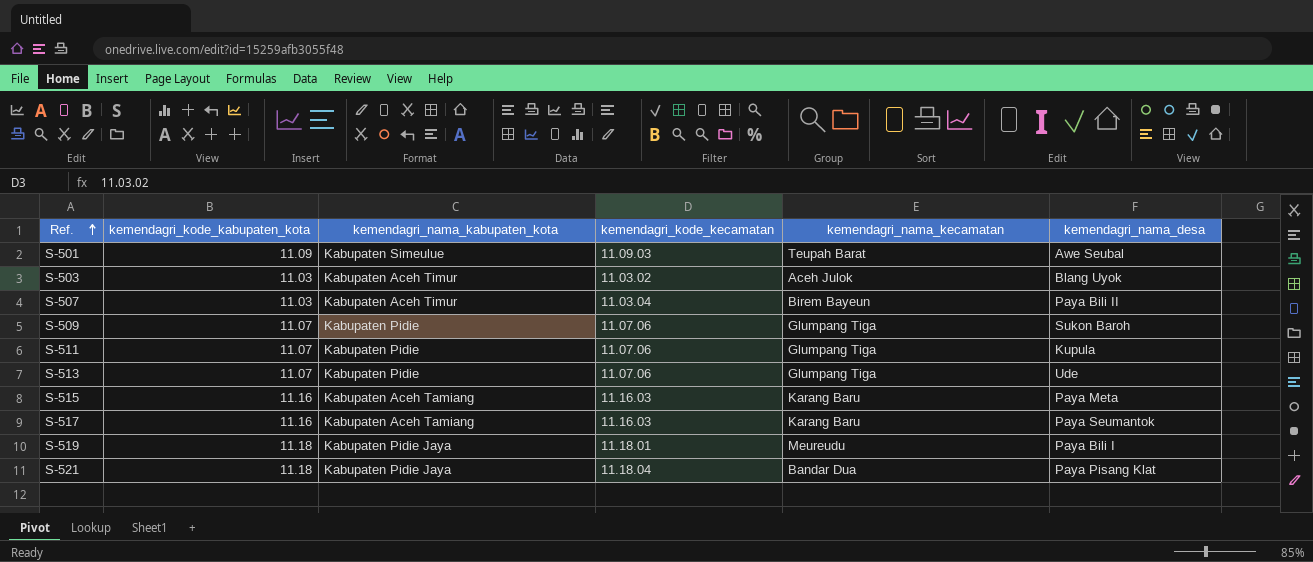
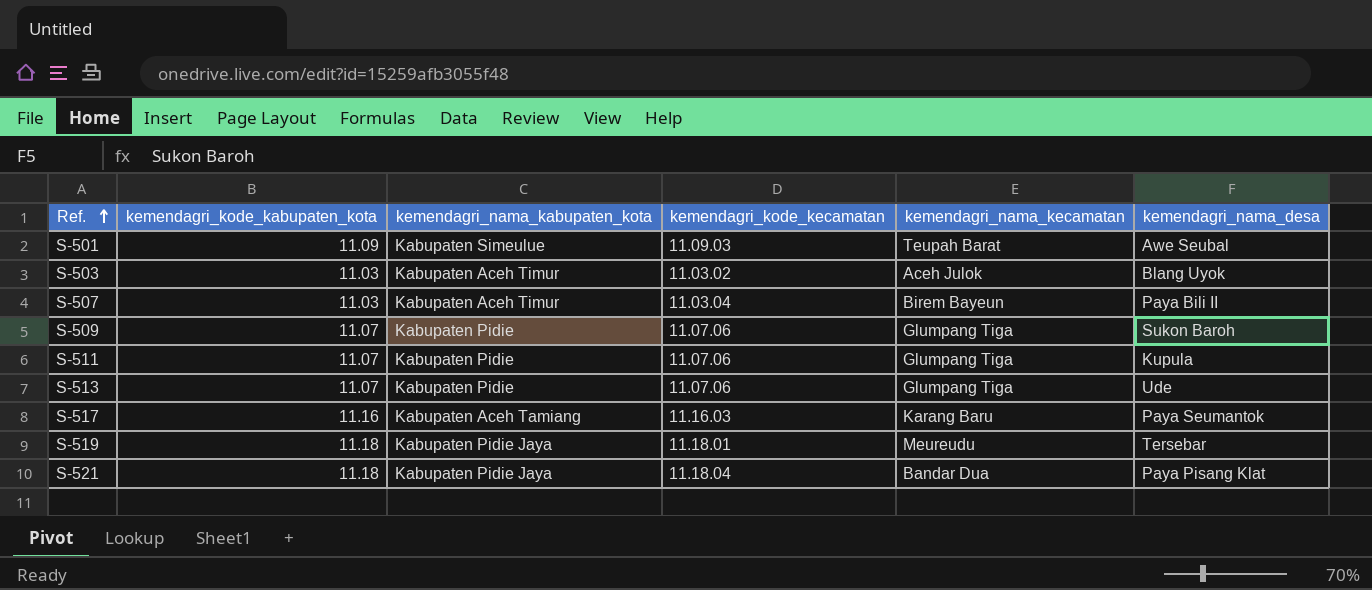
row S-515: 11.16 | Kabupaten Aceh Tamiang | 11.16.03 | Karang Baru | Paya Meta -> none
S-519 | kemendagri_nama_desa: Paya Bili I -> Tersebar

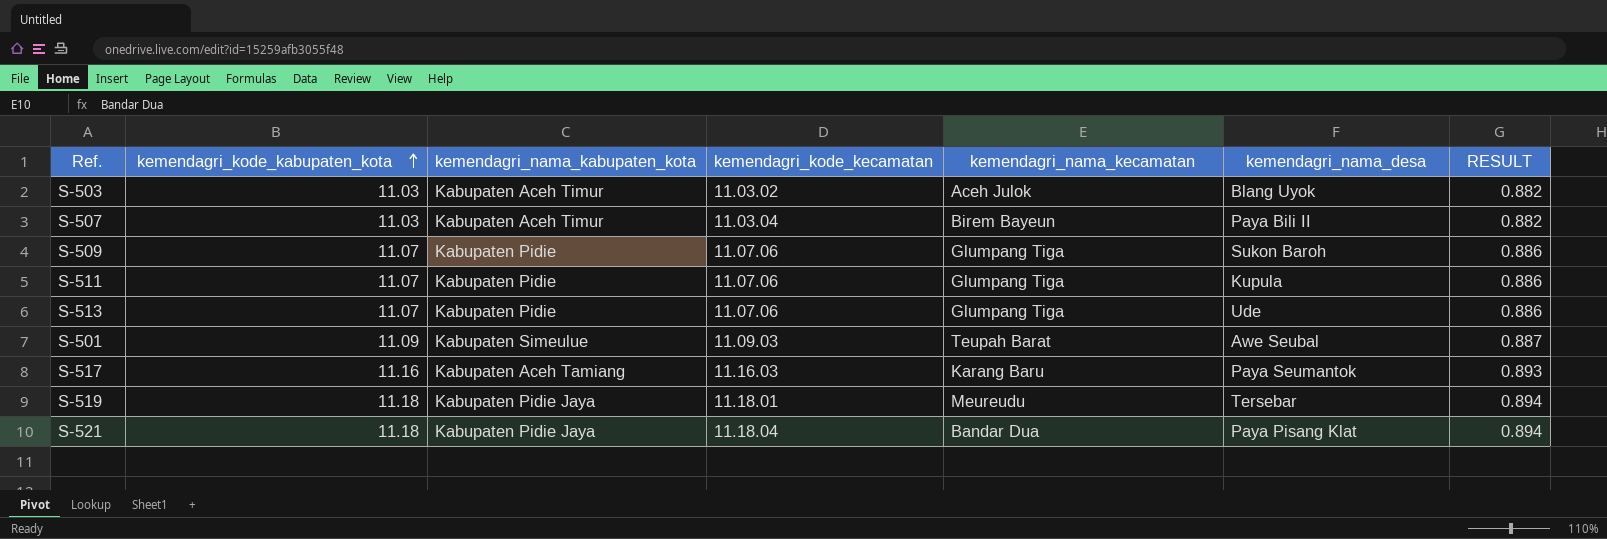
row order: Ref. ascending -> kemendagri_kode_kabupaten_kota ascending
column RESULT | formula: none -> [kemendagri_kode_kabupaten_kota] * 0.08

